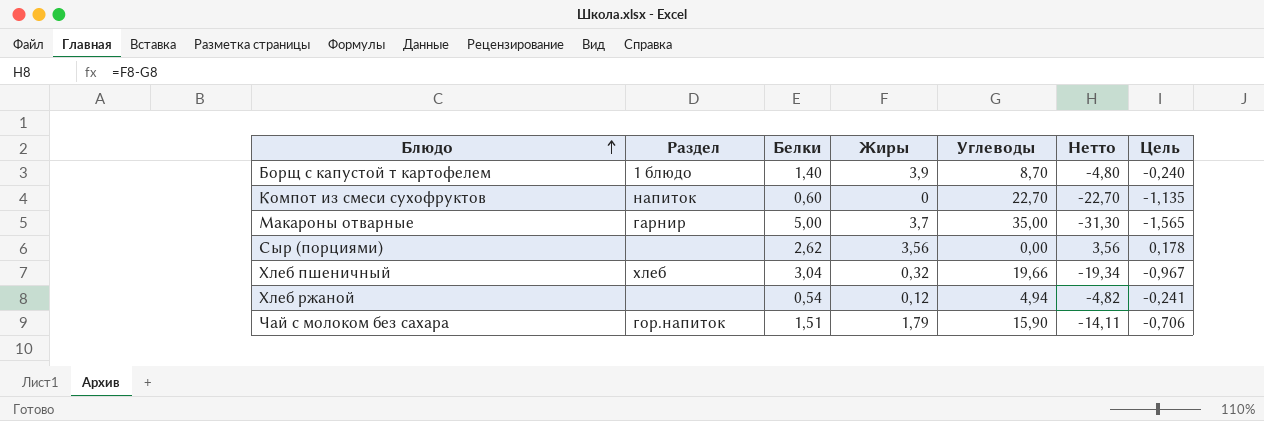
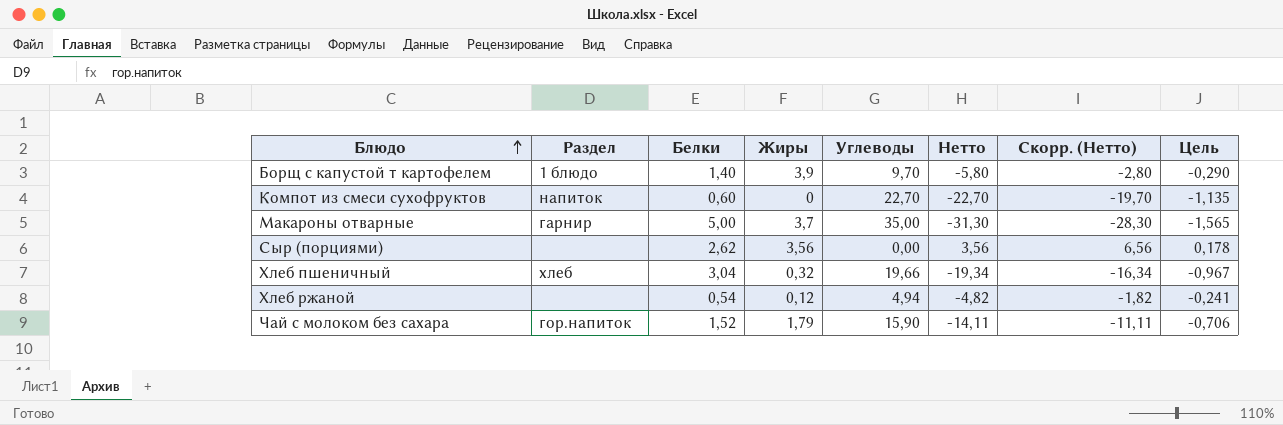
column Скорр. (Нетто) | formula: none -> [Нетто] + 3
Борщ с капустой т картофелем | Углеводы: 8,70 -> 9,70
Борщ с капустой т картофелем | Нетто: -4,80 -> -5,80
Борщ с капустой т картофелем | Цель: -0,240 -> -0,290
Чай с молоком без сахара | Белки: 1,51 -> 1,52

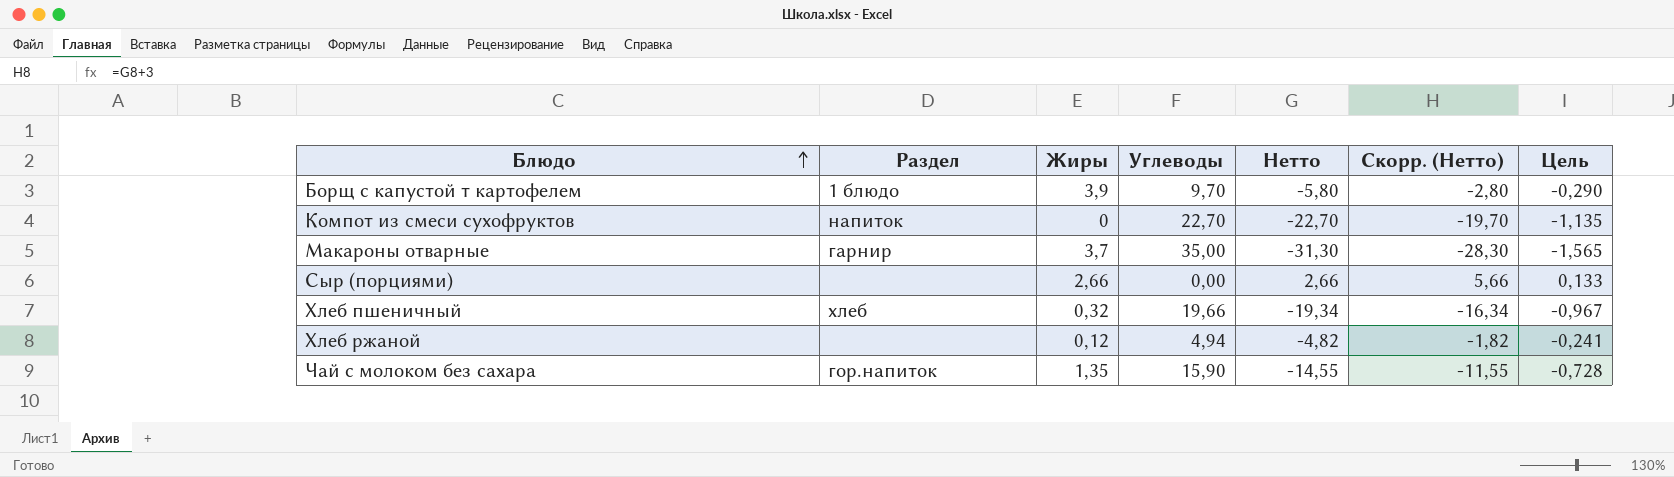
column Белки | position: 3 -> none
Сыр (порциями) | Жиры: 3,56 -> 2,66
Сыр (порциями) | Нетто: 3,56 -> 2,66
Сыр (порциями) | Скорр. (Нетто): 6,56 -> 5,66
Сыр (порциями) | Цель: 0,178 -> 0,133
Чай с молоком без сахара | Жиры: 1,79 -> 1,35
Чай с молоком без сахара | Нетто: -14,11 -> -14,55
Чай с молоком без сахара | Скорр. (Нетто): -11,11 -> -11,55
Чай с молоком без сахара | Цель: -0,706 -> -0,728

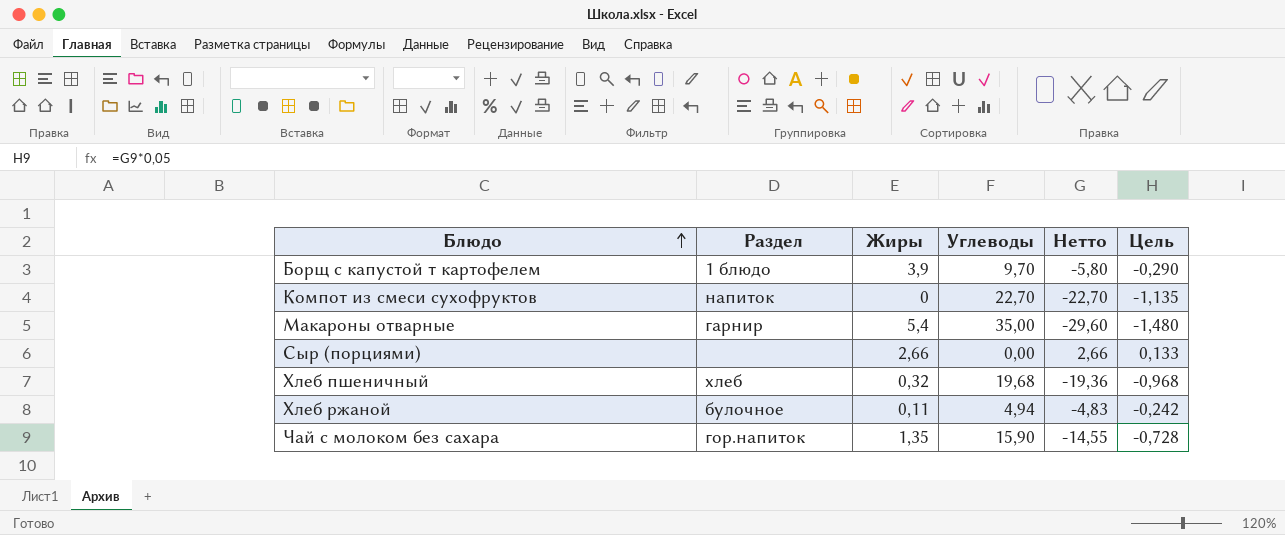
column Скорр. (Нетто) | formula: [Нетто] + 3 -> none
Макароны отварные | Жиры: 3,7 -> 5,4
Макароны отварные | Нетто: -31,30 -> -29,60
Макароны отварные | Цель: -1,565 -> -1,480
Хлеб пшеничный | Углеводы: 19,66 -> 19,68
Хлеб пшеничный | Нетто: -19,34 -> -19,36
Хлеб пшеничный | Цель: -0,967 -> -0,968
Хлеб ржаной | Раздел: none -> булочное
Хлеб ржаной | Жиры: 0,12 -> 0,11
Хлеб ржаной | Нетто: -4,82 -> -4,83
Хлеб ржаной | Цель: -0,241 -> -0,242

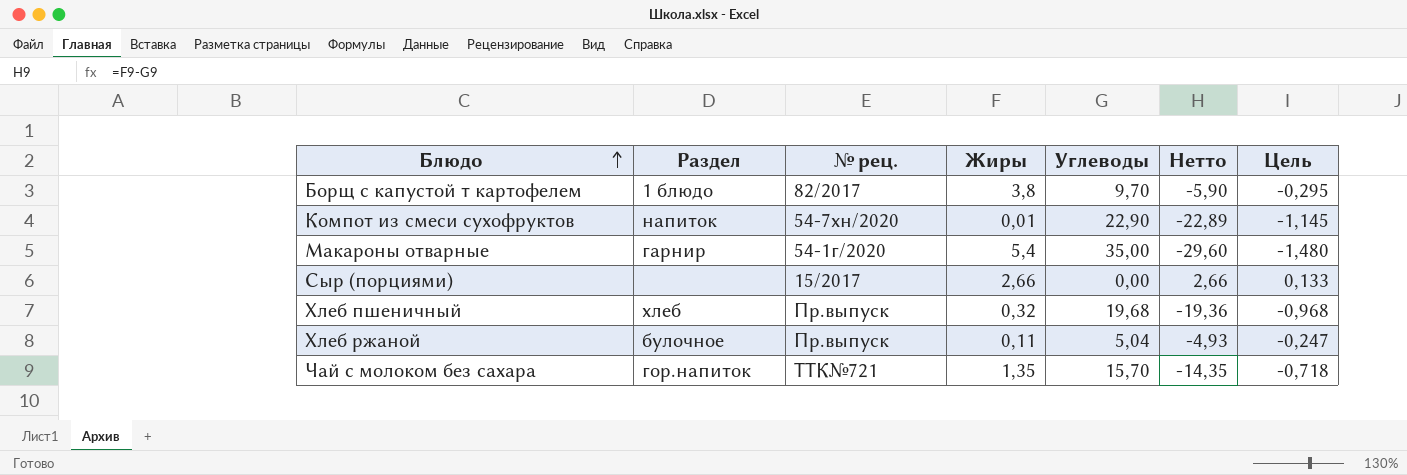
column № рец. | position: none -> 3
Борщ с капустой т картофелем | Жиры: 3,9 -> 3,8
Борщ с капустой т картофелем | Нетто: -5,80 -> -5,90
Борщ с капустой т картофелем | Цель: -0,290 -> -0,295
Компот из смеси сухофруктов | Жиры: 0 -> 0,01
Компот из смеси сухофруктов | Углеводы: 22,70 -> 22,90
Компот из смеси сухофруктов | Нетто: -22,70 -> -22,89
Компот из смеси сухофруктов | Цель: -1,135 -> -1,145
Хлеб ржаной | Углеводы: 4,94 -> 5,04
Хлеб ржаной | Нетто: -4,83 -> -4,93
Хлеб ржаной | Цель: -0,242 -> -0,247
Чай с молоком без сахара | Углеводы: 15,90 -> 15,70
Чай с молоком без сахара | Нетто: -14,55 -> -14,35
Чай с молоком без сахара | Цель: -0,728 -> -0,718

